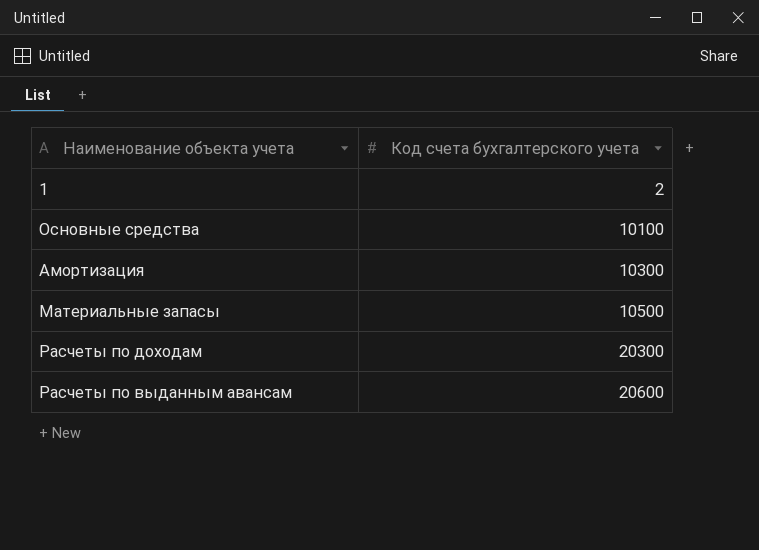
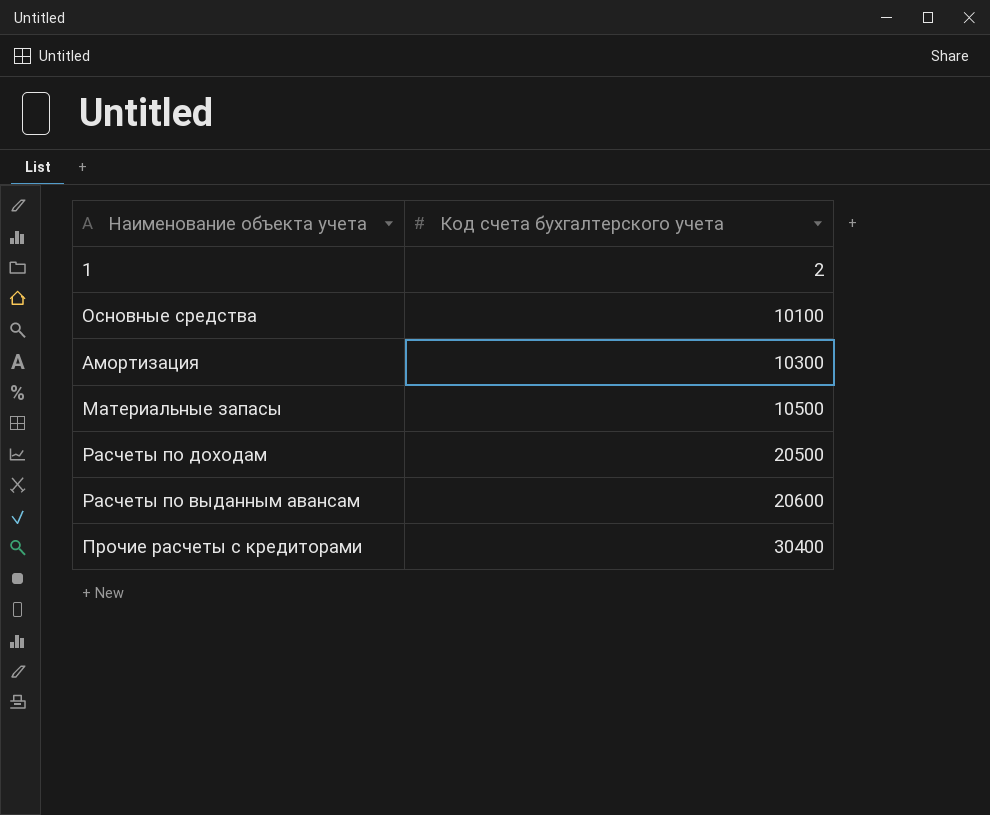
Расчеты по доходам | Код счета бухгалтерского учета: 20300 -> 20500
row Прочие расчеты с кредиторами: none -> 30400

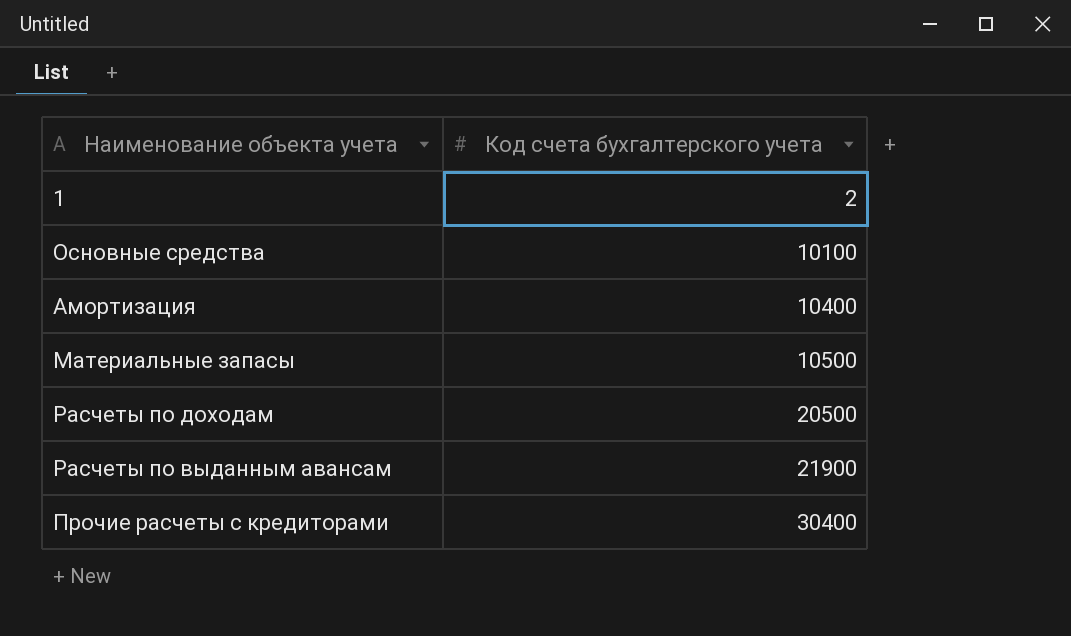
Амортизация | Код счета бухгалтерского учета: 10300 -> 10400
Расчеты по выданным авансам | Код счета бухгалтерского учета: 20600 -> 21900

